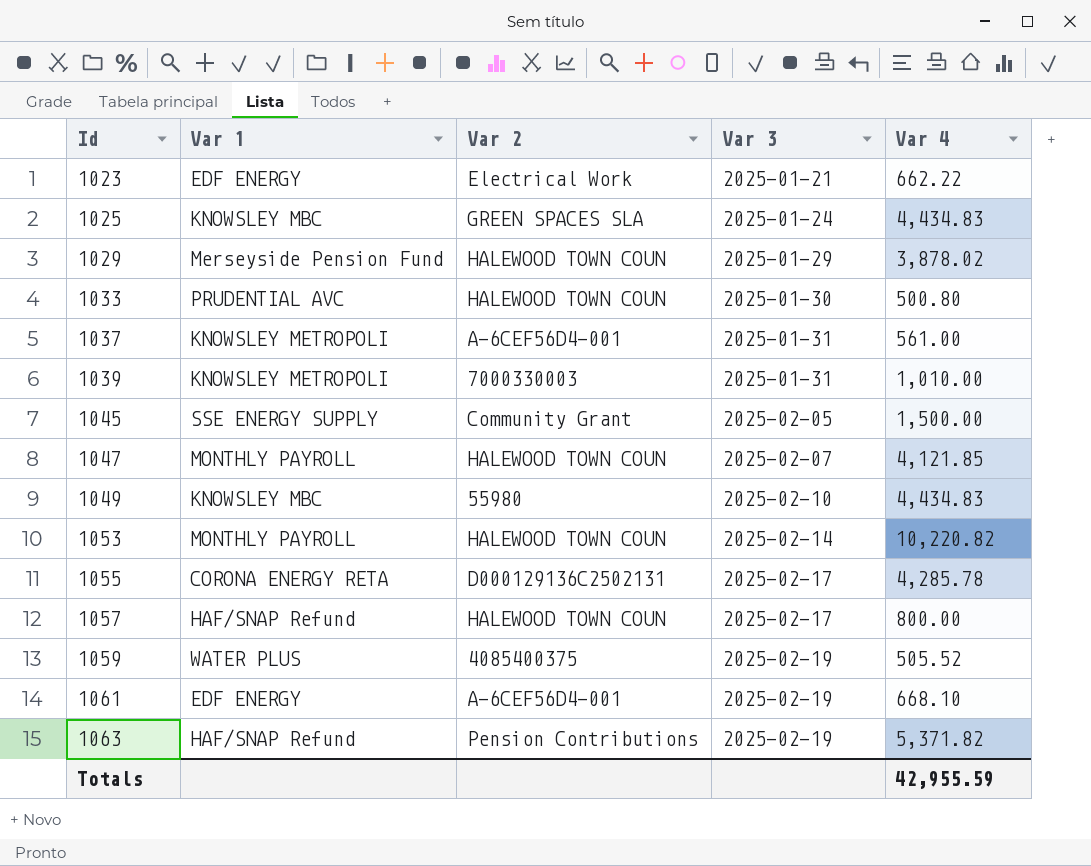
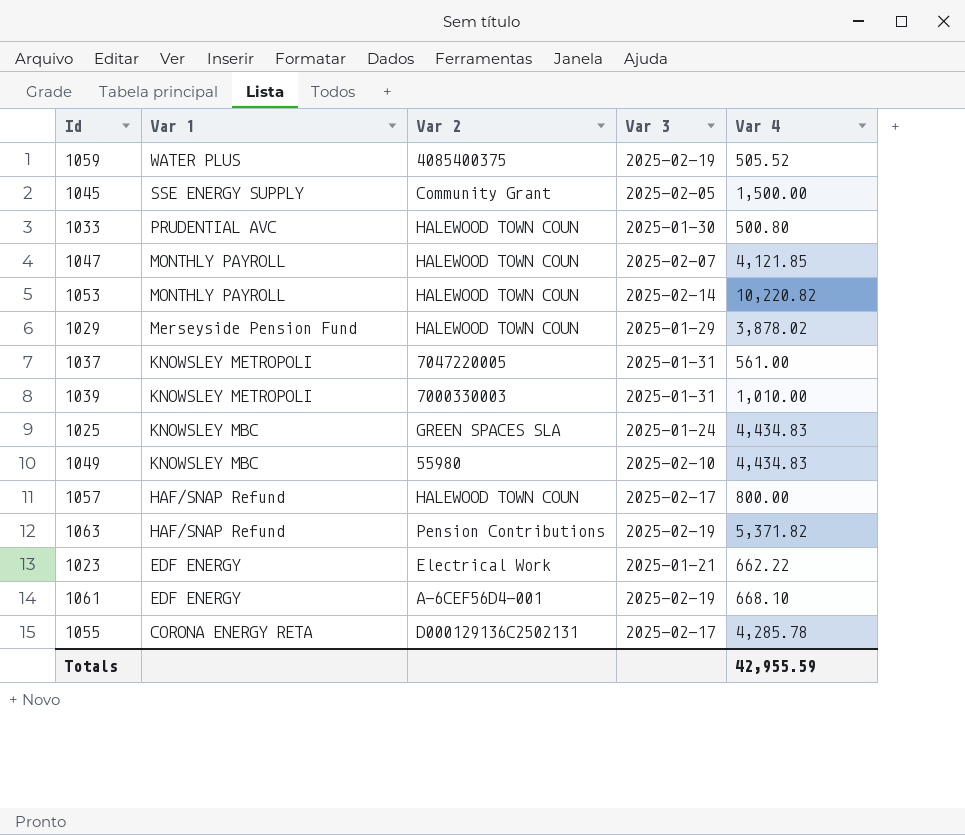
row order: Id ascending -> Var 1 descending
1037 | Var 2: A-6CEF56D4-001 -> 7047220005

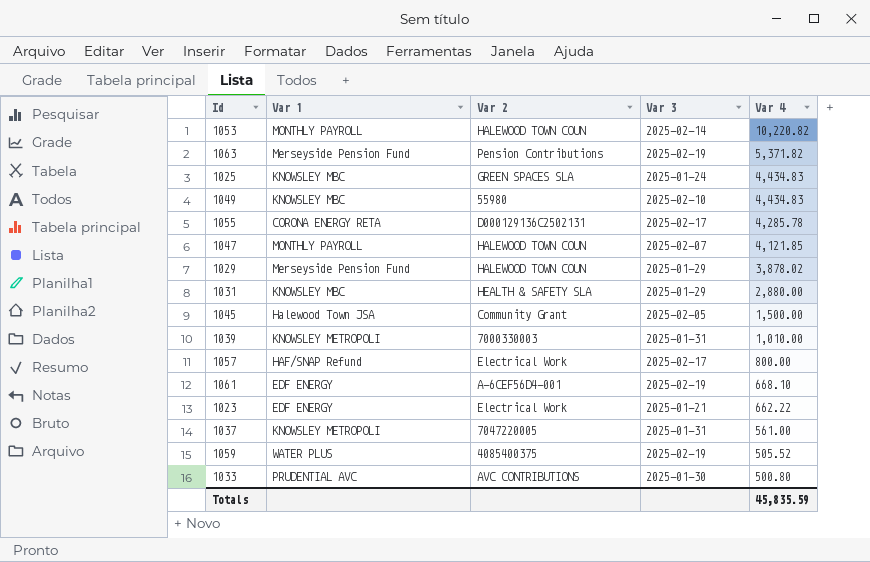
row order: Var 1 descending -> Var 4 descending
1063 | Var 1: HAF/SNAP Refund -> Merseyside Pension Fund
row 1031: none -> KNOWSLEY MBC | HEALTH & SAFETY SLA | 2025-01-29 | 2,880.00
1045 | Var 1: SSE ENERGY SUPPLY -> Halewood Town JSA
1057 | Var 2: HALEWOOD TOWN COUN -> Electrical Work
1033 | Var 2: HALEWOOD TOWN COUN -> AVC CONTRIBUTIONS
Totals | Var 4: 42,955.59 -> 45,835.59

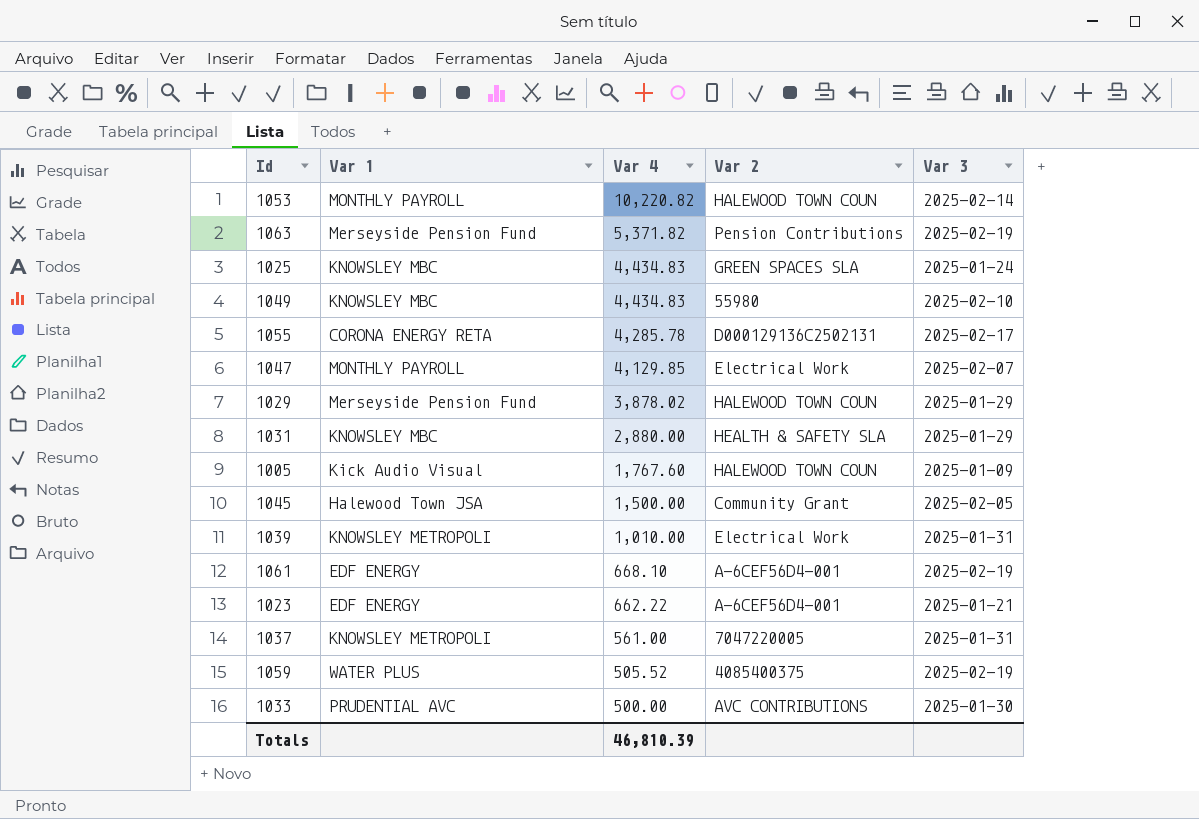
column Var 4 | position: 5 -> 3
row 1057: HAF/SNAP Refund | Electrical Work | 2025-02-17 | 800.00 -> none
1047 | Var 4: 4,121.85 -> 4,129.85
1047 | Var 2: HALEWOOD TOWN COUN -> Electrical Work
row 1005: none -> Kick Audio Visual | 1,767.60 | HALEWOOD TOWN COUN | 2025-01-09
1039 | Var 2: 7000330003 -> Electrical Work
1023 | Var 2: Electrical Work -> A-6CEF56D4-001
1033 | Var 4: 500.80 -> 500.00
Totals | Var 4: 45,835.59 -> 46,810.39

